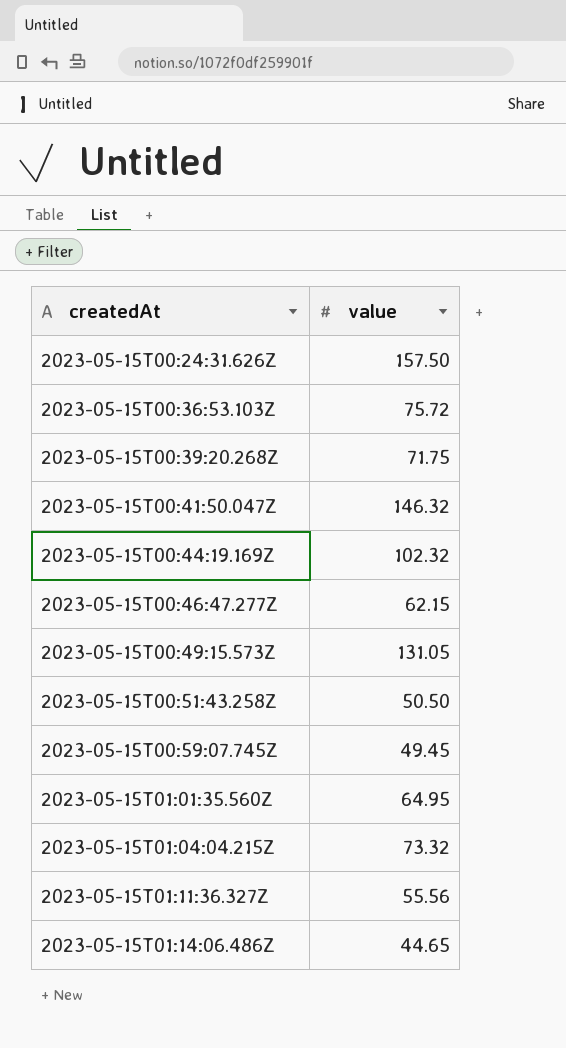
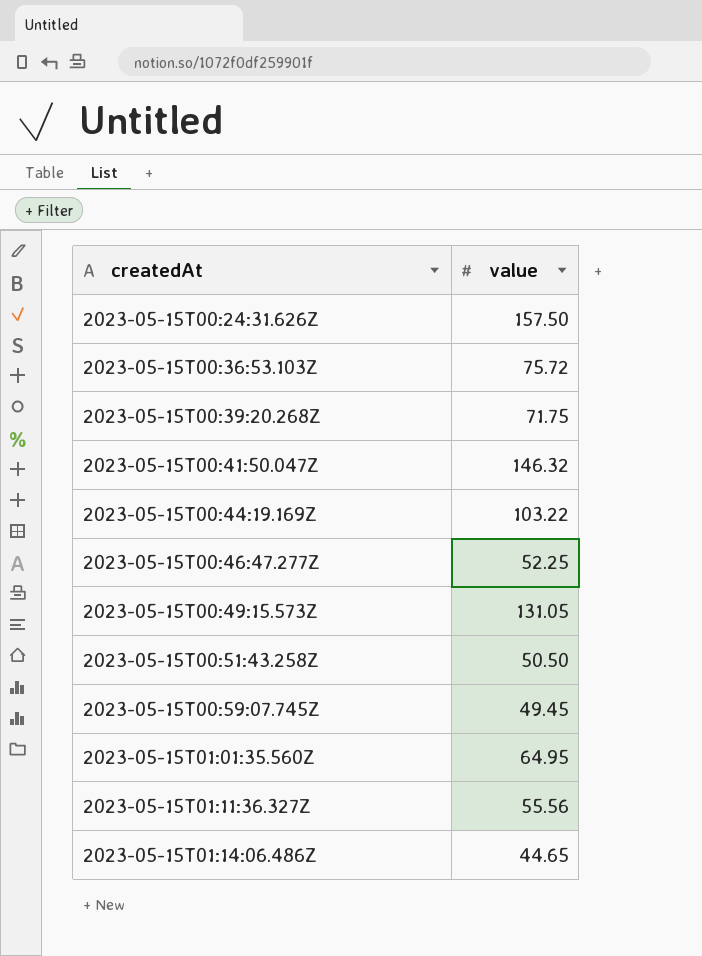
row 2023-05-15T01:04:04.215Z: 73.32 -> none
2023-05-15T00:44:19.169Z | value: 102.32 -> 103.22
2023-05-15T00:46:47.277Z | value: 62.15 -> 52.25

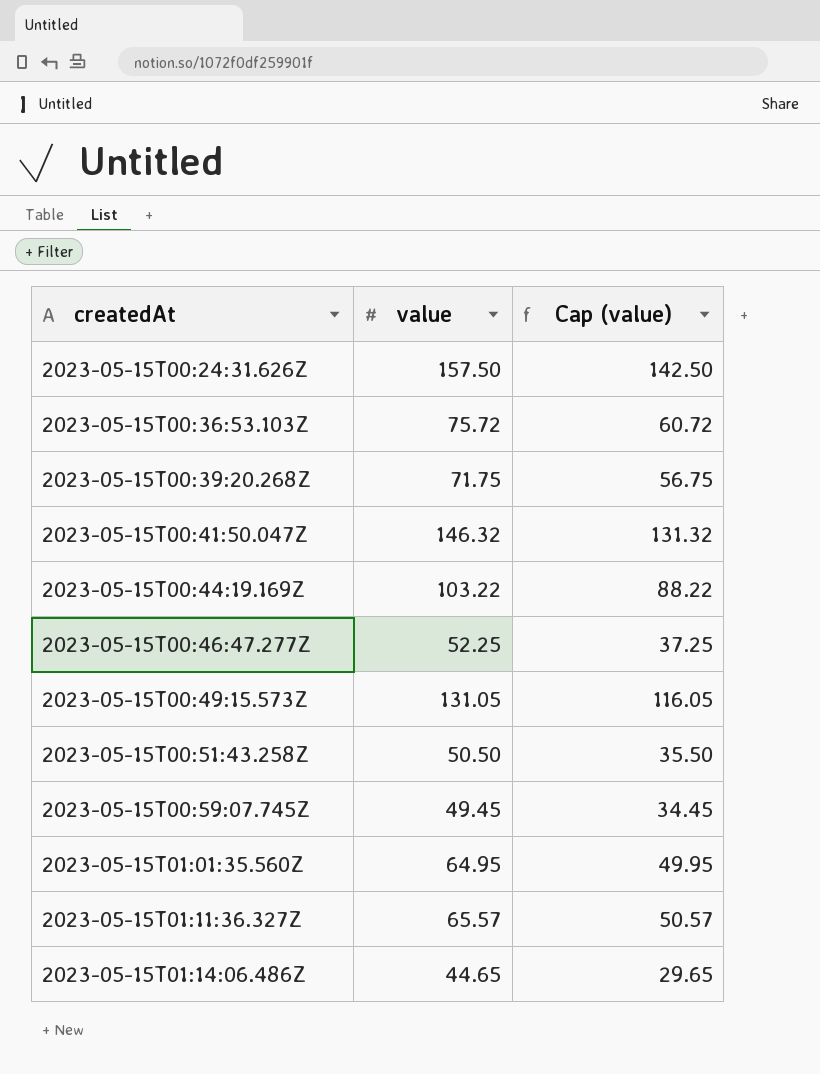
column Cap (value) | formula: none -> [value] - 15
2023-05-15T01:11:36.327Z | value: 55.56 -> 65.57

